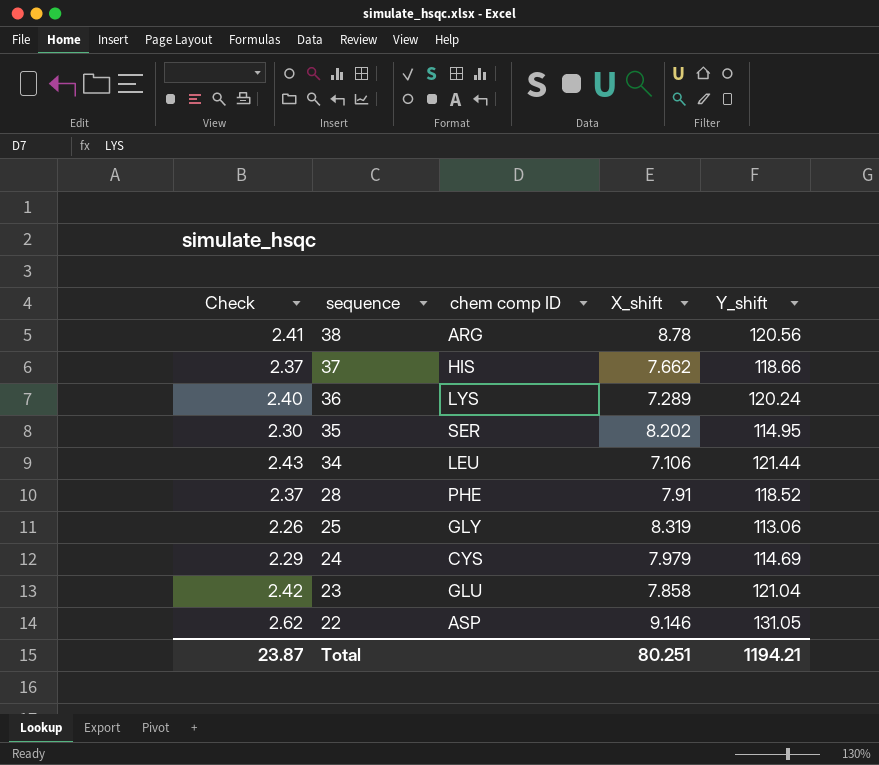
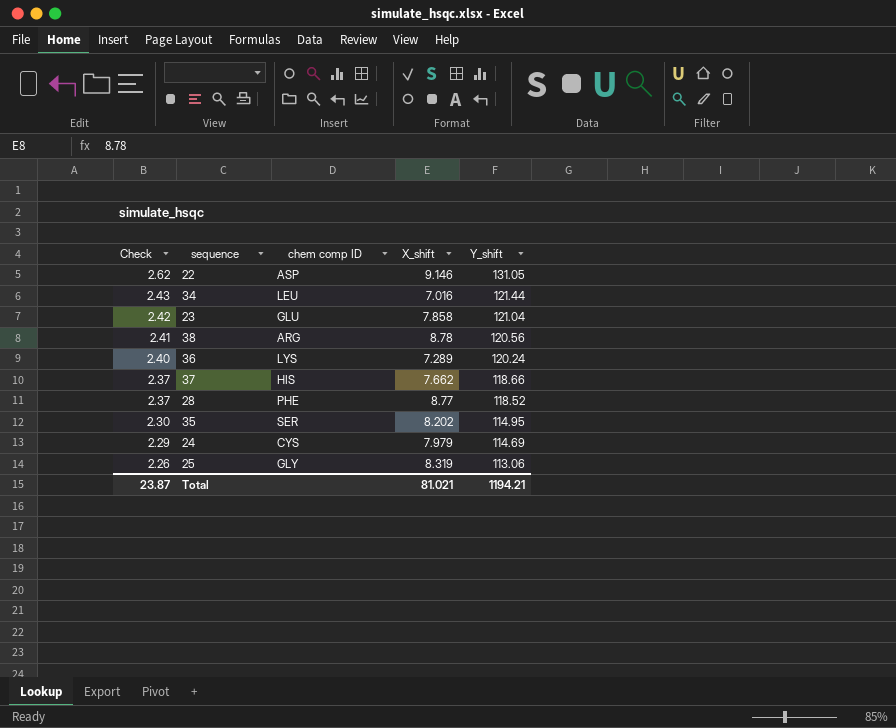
row order: sequence descending -> Check descending
34 | X_shift: 7.106 -> 7.016
28 | X_shift: 7.91 -> 8.77
Total | X_shift: 80.251 -> 81.021

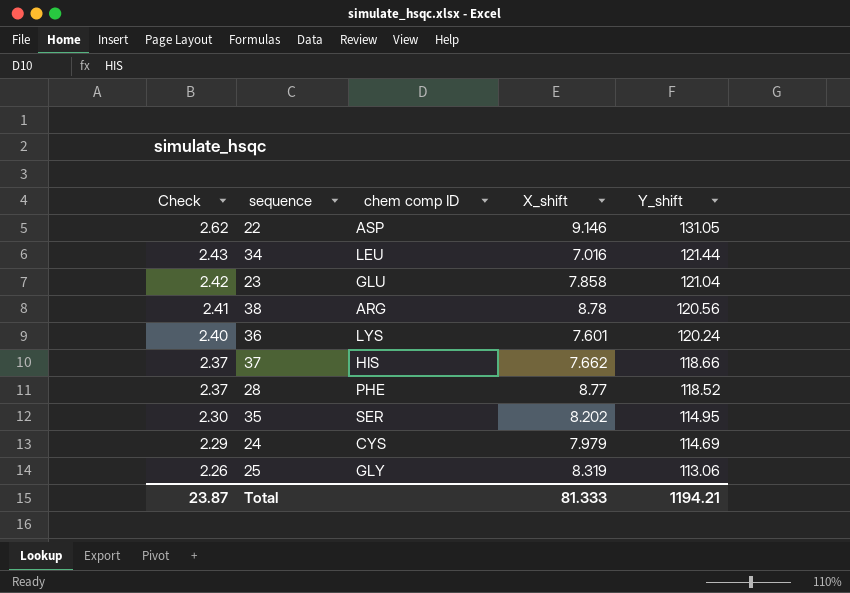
36 | X_shift: 7.289 -> 7.601
Total | X_shift: 81.021 -> 81.333

